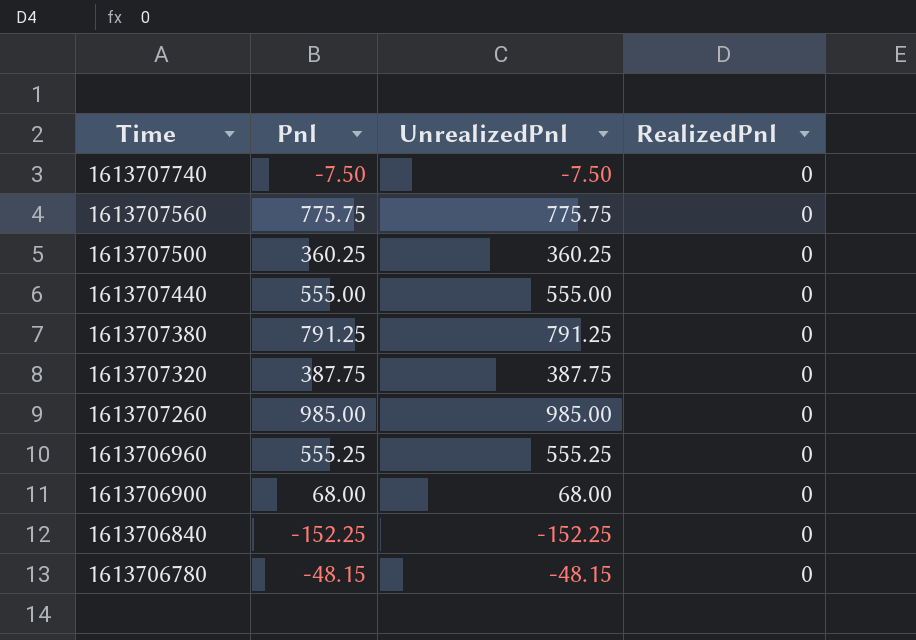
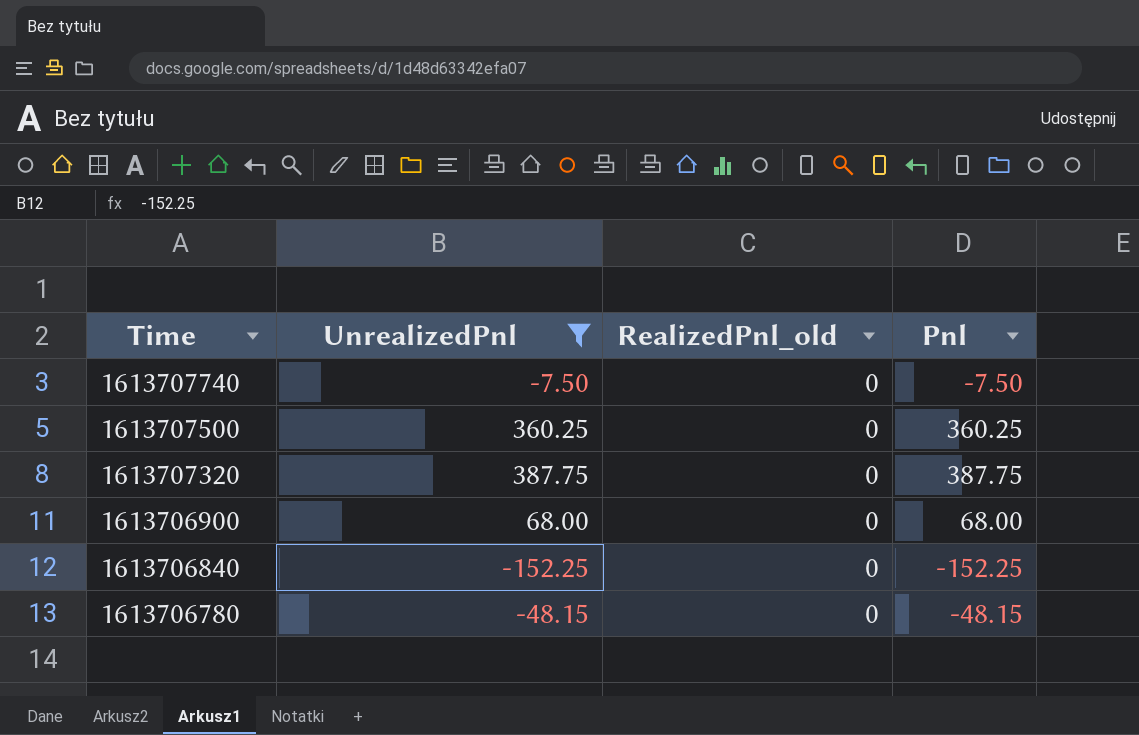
filter: none -> UnrealizedPnl <= 387.75
column name: RealizedPnl -> RealizedPnl_old
column Pnl | position: 2 -> 4

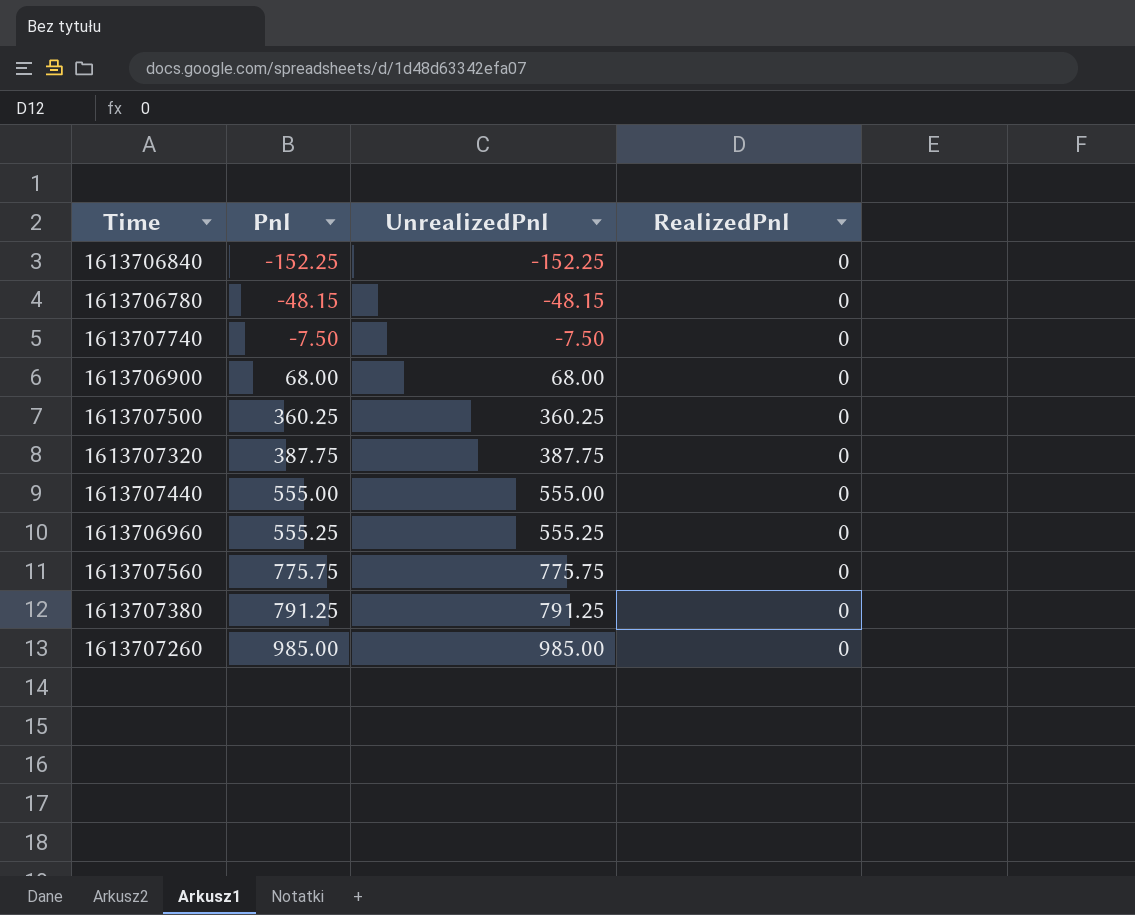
filter: UnrealizedPnl <= 387.75 -> none
row order: Time descending -> Pnl ascending
column Pnl | position: 4 -> 2
column name: RealizedPnl_old -> RealizedPnl

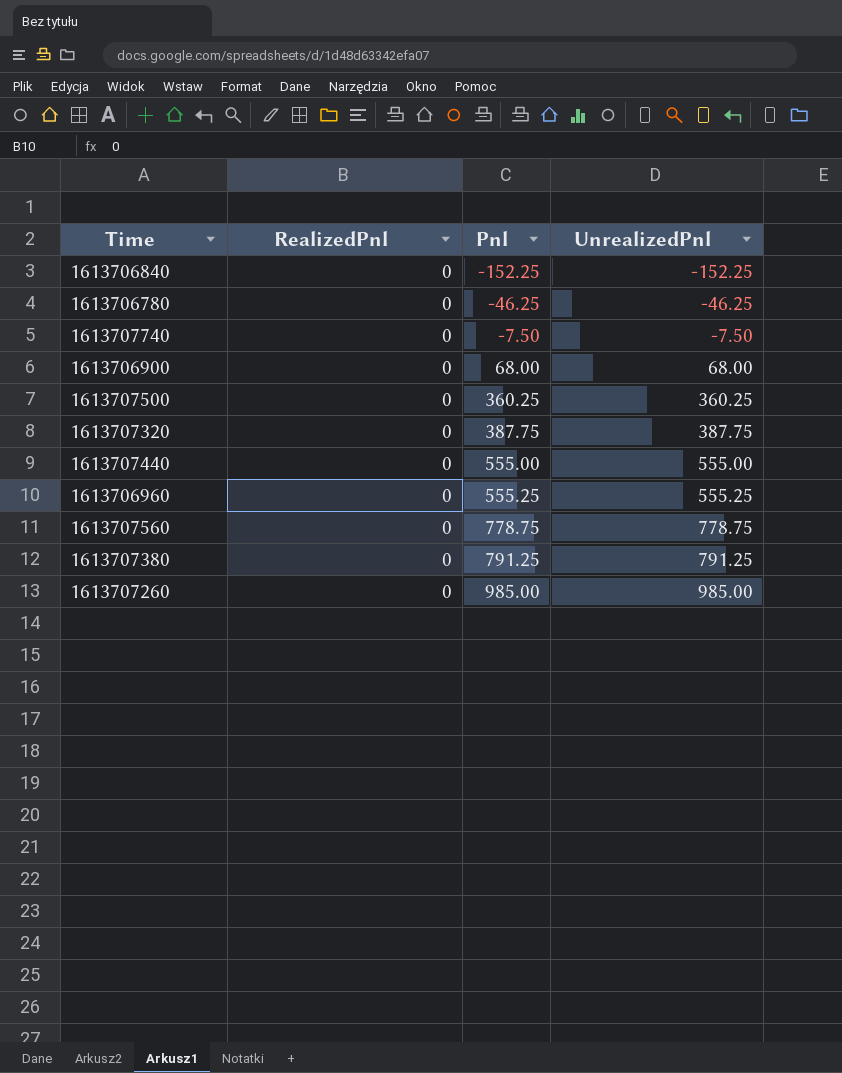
column RealizedPnl | position: 4 -> 2
1613706780 | Pnl: -48.15 -> -46.25
1613706780 | UnrealizedPnl: -48.15 -> -46.25
1613707560 | Pnl: 775.75 -> 778.75
1613707560 | UnrealizedPnl: 775.75 -> 778.75

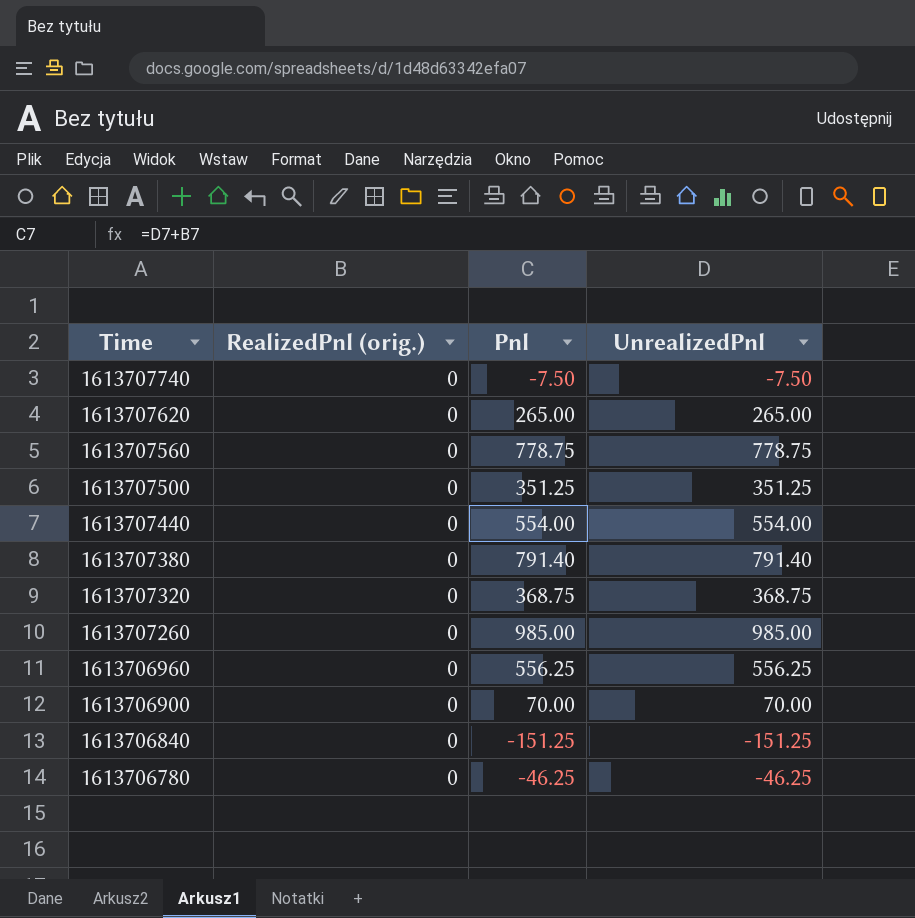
row order: Pnl ascending -> Time descending
column name: RealizedPnl -> RealizedPnl (orig.)
row 1613707620: none -> 0 | 265.00 | 265.00
1613707500 | Pnl: 360.25 -> 351.25
1613707500 | UnrealizedPnl: 360.25 -> 351.25
1613707440 | Pnl: 555.00 -> 554.00
1613707440 | UnrealizedPnl: 555.00 -> 554.00
1613707380 | Pnl: 791.25 -> 791.40
1613707380 | UnrealizedPnl: 791.25 -> 791.40
1613707320 | Pnl: 387.75 -> 368.75
1613707320 | UnrealizedPnl: 387.75 -> 368.75
1613706960 | Pnl: 555.25 -> 556.25
1613706960 | UnrealizedPnl: 555.25 -> 556.25
1613706900 | Pnl: 68.00 -> 70.00
1613706900 | UnrealizedPnl: 68.00 -> 70.00
1613706840 | Pnl: -152.25 -> -151.25
1613706840 | UnrealizedPnl: -152.25 -> -151.25

